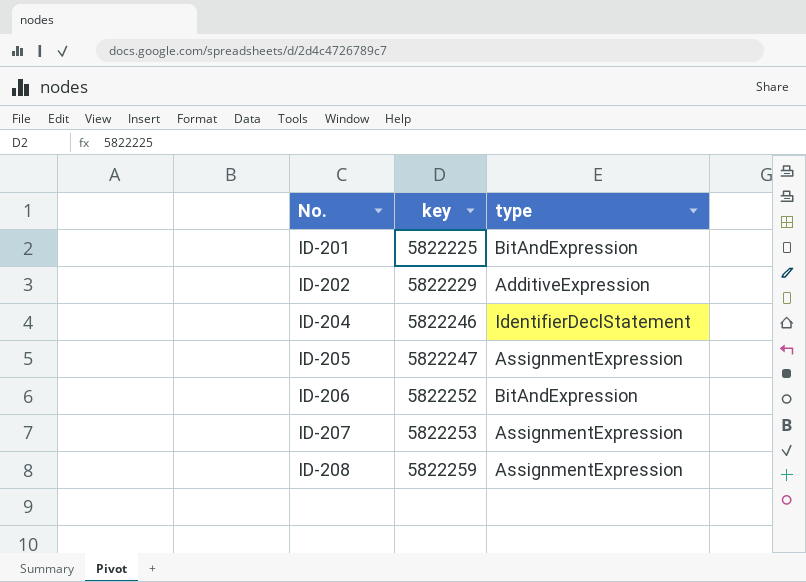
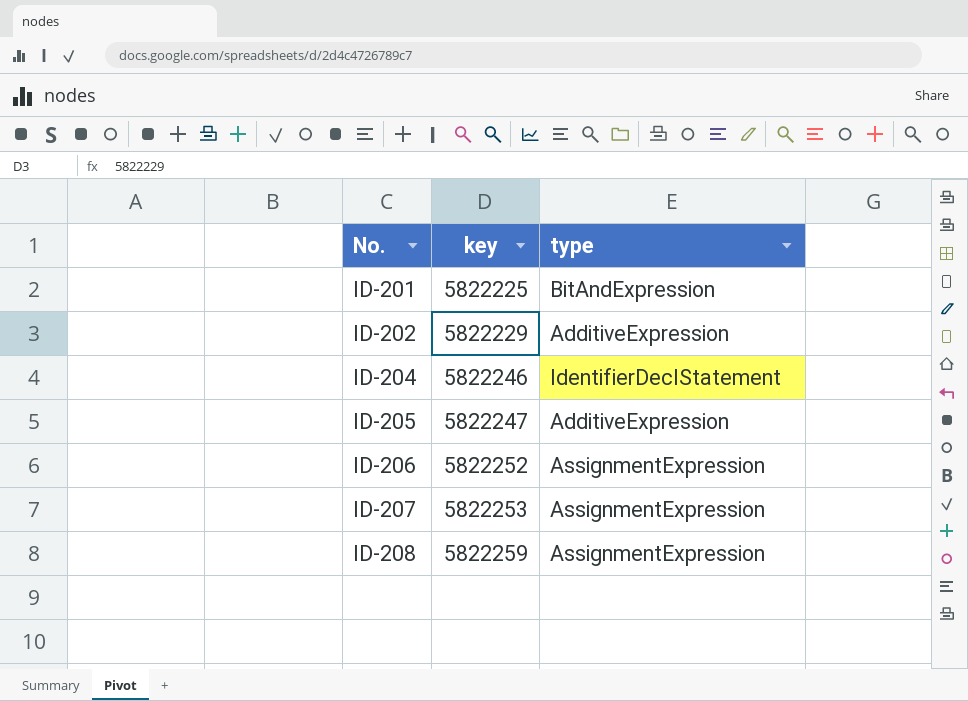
ID-205 | type: AssignmentExpression -> AdditiveExpression
ID-206 | type: BitAndExpression -> AssignmentExpression

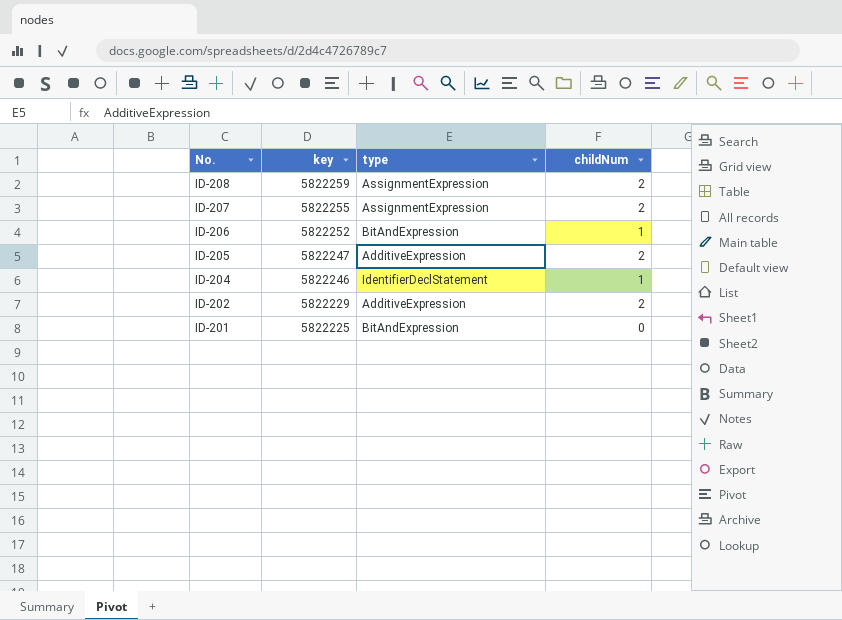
row order: No. ascending -> No. descending
column childNum | position: none -> 4
ID-207 | key: 5822253 -> 5822255
ID-206 | type: AssignmentExpression -> BitAndExpression

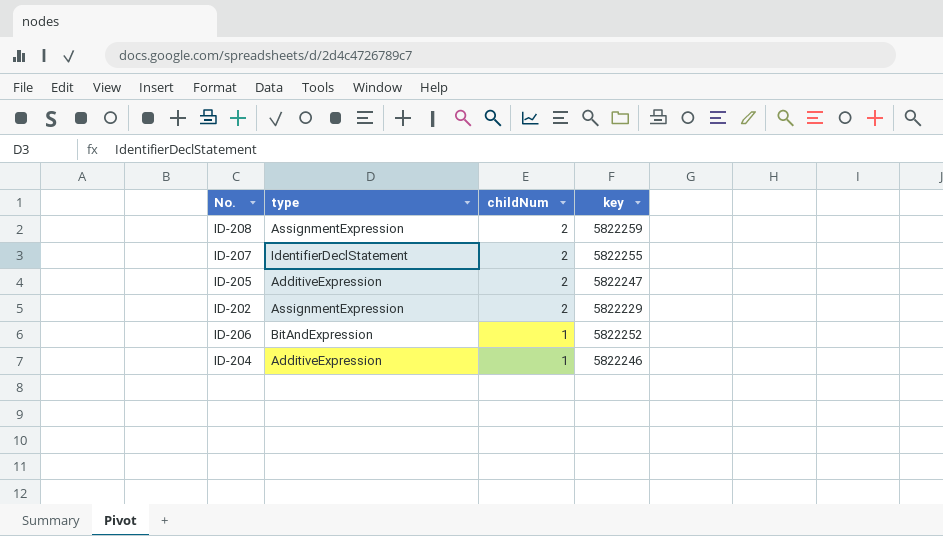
row order: No. descending -> childNum descending
column key | position: 2 -> 4
row ID-201: 5822225 | BitAndExpression | 0 -> none
ID-207 | type: AssignmentExpression -> IdentifierDeclStatement
ID-202 | type: AdditiveExpression -> AssignmentExpression
ID-204 | type: IdentifierDeclStatement -> AdditiveExpression

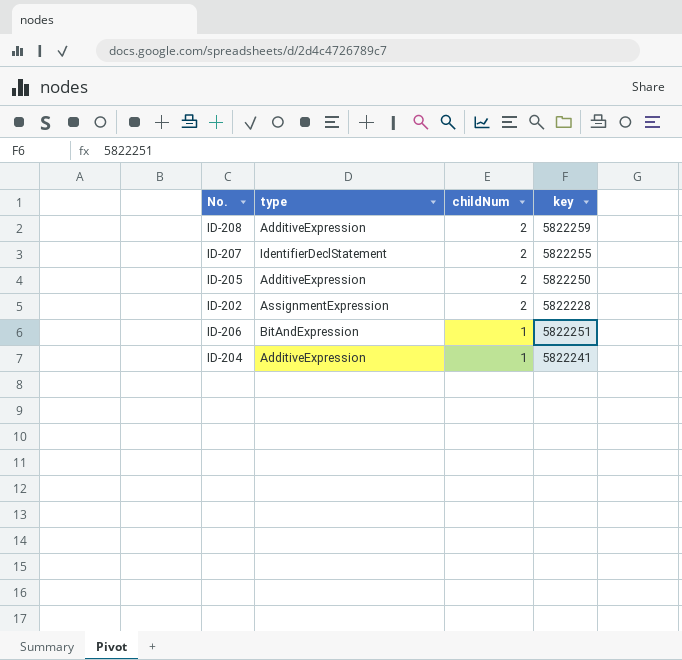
ID-208 | type: AssignmentExpression -> AdditiveExpression
ID-205 | key: 5822247 -> 5822250
ID-202 | key: 5822229 -> 5822228
ID-206 | key: 5822252 -> 5822251
ID-204 | key: 5822246 -> 5822241

